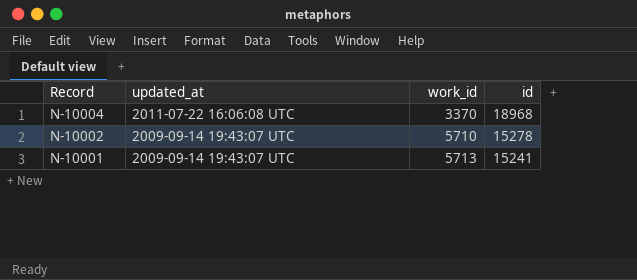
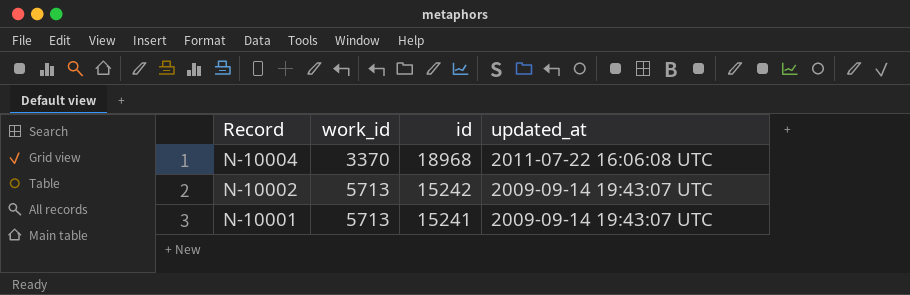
column updated_at | position: 2 -> 4
N-10002 | work_id: 5710 -> 5713
N-10002 | id: 15278 -> 15242

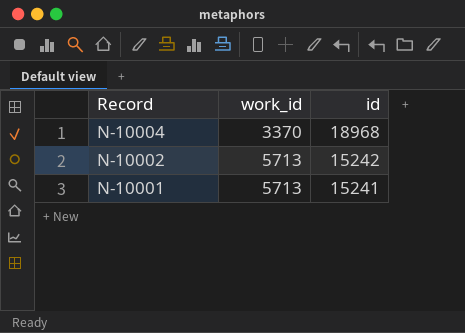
column updated_at | position: 4 -> none

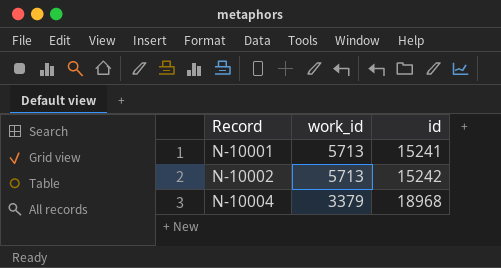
row order: Record descending -> Record ascending
N-10004 | work_id: 3370 -> 3379

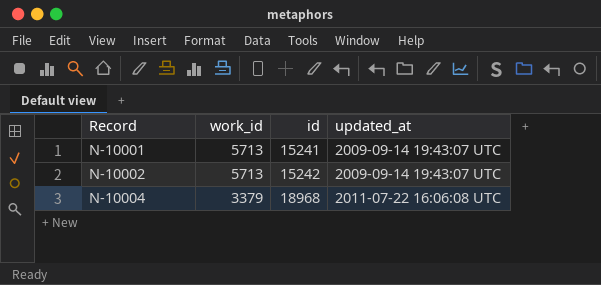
column updated_at | position: none -> 4

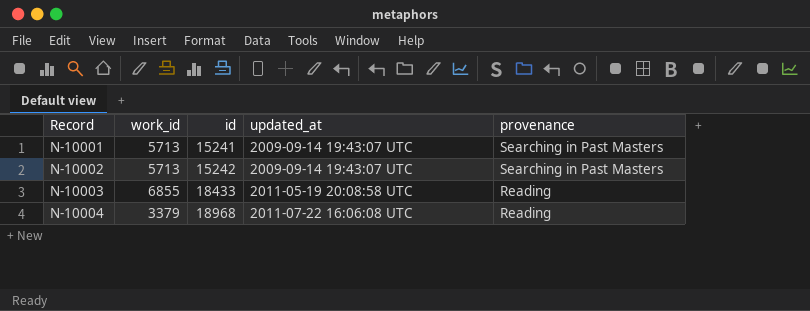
column provenance | position: none -> 5
row N-10003: none -> 6855 | 18433 | 2011-05-19 20:08:58 UTC | Reading

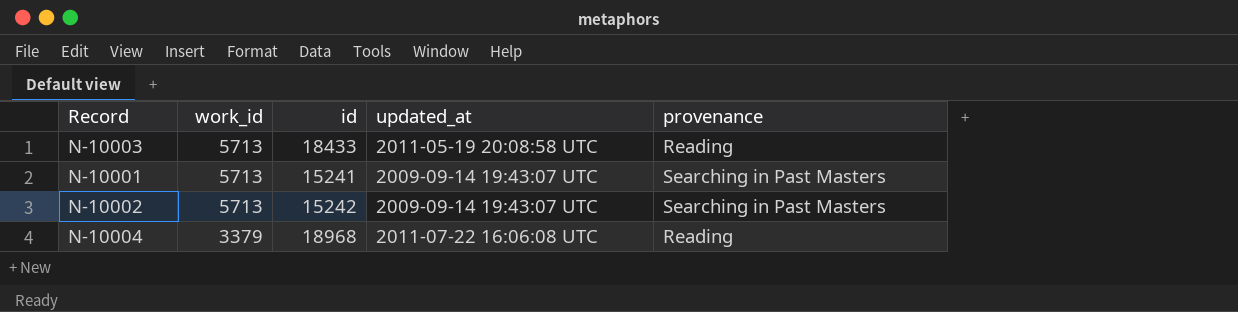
row order: Record ascending -> work_id descending
N-10003 | work_id: 6855 -> 5713

